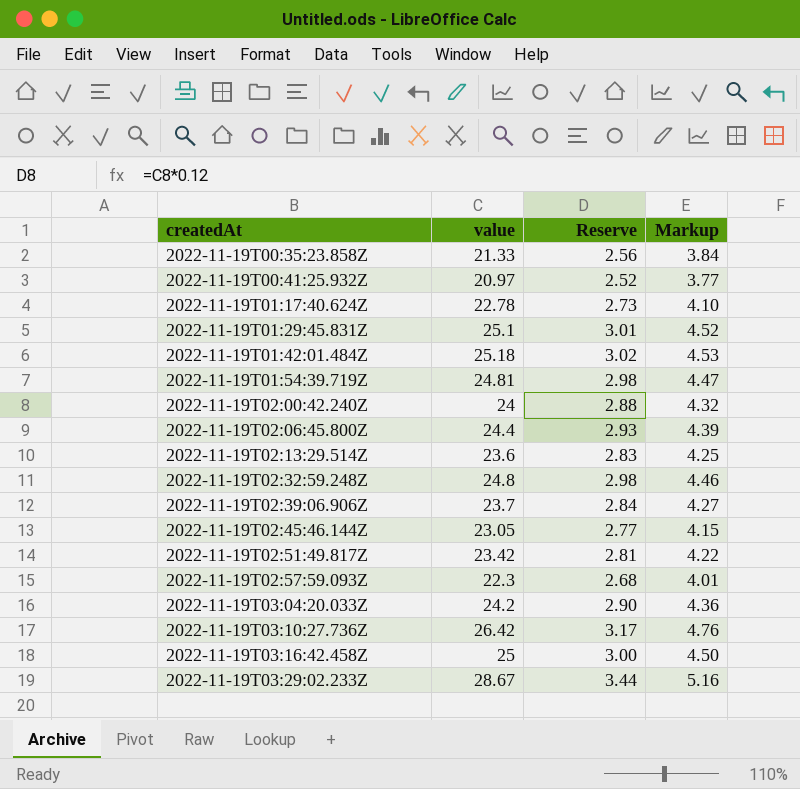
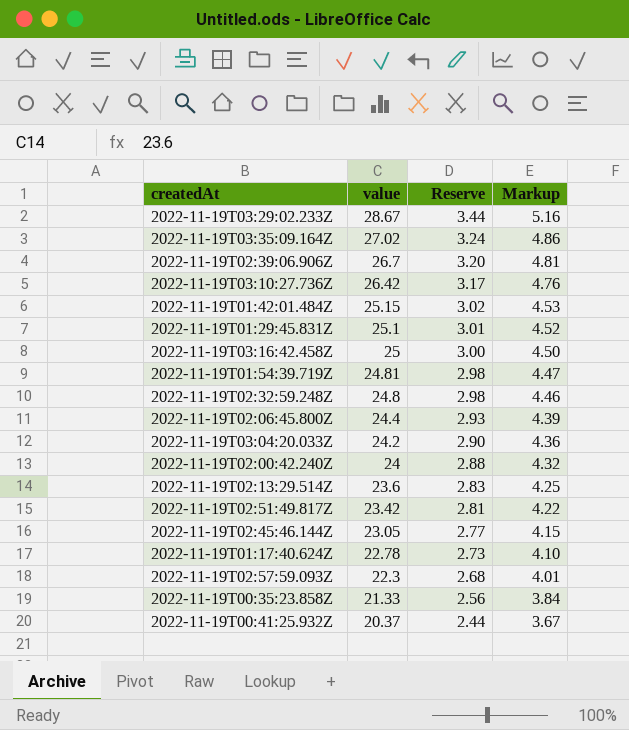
row order: createdAt ascending -> value descending
row 2022-11-19T03:35:09.164Z: none -> 27.02 | 3.24 | 4.86
2022-11-19T02:39:06.906Z | value: 23.7 -> 26.7
2022-11-19T02:39:06.906Z | Reserve: 2.84 -> 3.20
2022-11-19T02:39:06.906Z | Markup: 4.27 -> 4.81
2022-11-19T01:42:01.484Z | value: 25.18 -> 25.15
2022-11-19T00:41:25.932Z | value: 20.97 -> 20.37
2022-11-19T00:41:25.932Z | Reserve: 2.52 -> 2.44
2022-11-19T00:41:25.932Z | Markup: 3.77 -> 3.67

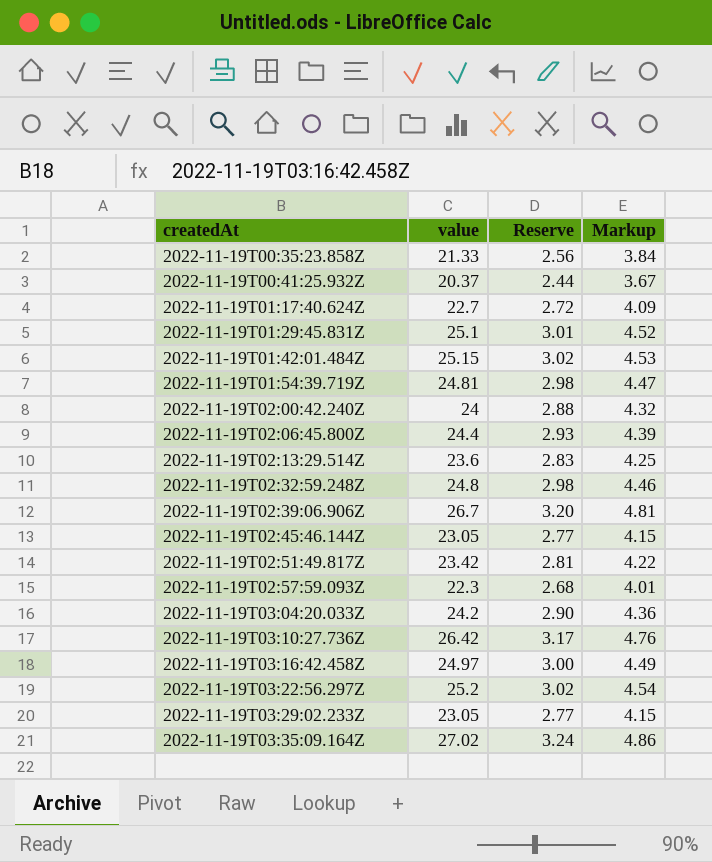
row order: value descending -> createdAt ascending
2022-11-19T01:17:40.624Z | value: 22.78 -> 22.7
2022-11-19T01:17:40.624Z | Reserve: 2.73 -> 2.72
2022-11-19T01:17:40.624Z | Markup: 4.10 -> 4.09
2022-11-19T03:16:42.458Z | value: 25 -> 24.97
2022-11-19T03:16:42.458Z | Markup: 4.50 -> 4.49
row 2022-11-19T03:22:56.297Z: none -> 25.2 | 3.02 | 4.54
2022-11-19T03:29:02.233Z | value: 28.67 -> 23.05
2022-11-19T03:29:02.233Z | Reserve: 3.44 -> 2.77
2022-11-19T03:29:02.233Z | Markup: 5.16 -> 4.15

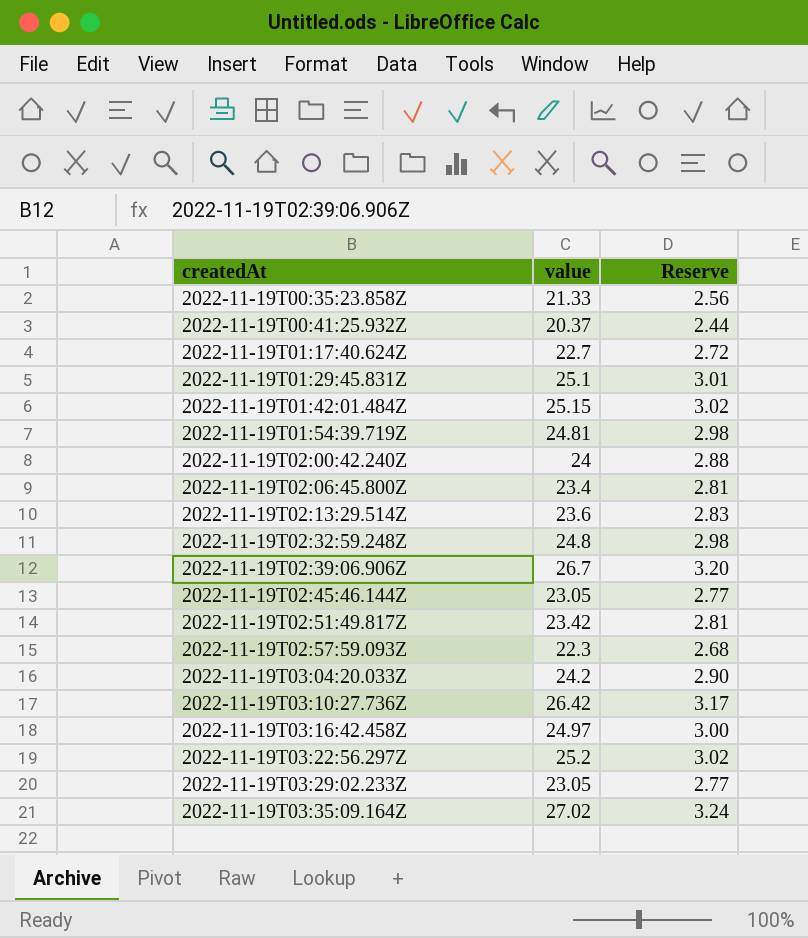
column Markup | formula: [value] * 0.18 -> none
2022-11-19T02:06:45.800Z | value: 24.4 -> 23.4
2022-11-19T02:06:45.800Z | Reserve: 2.93 -> 2.81

